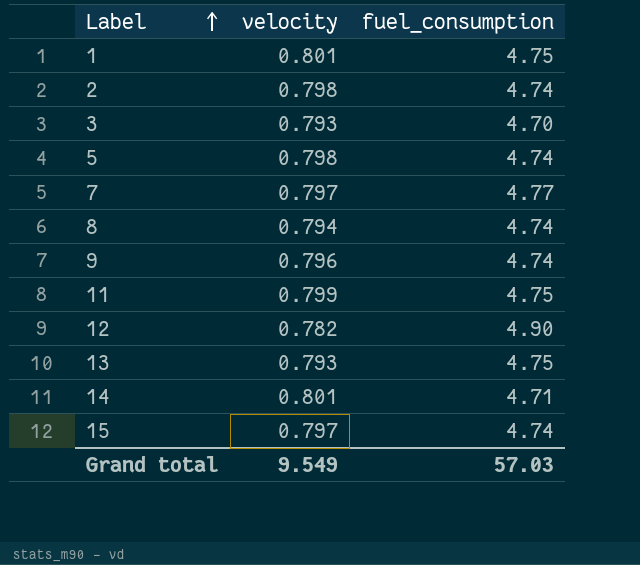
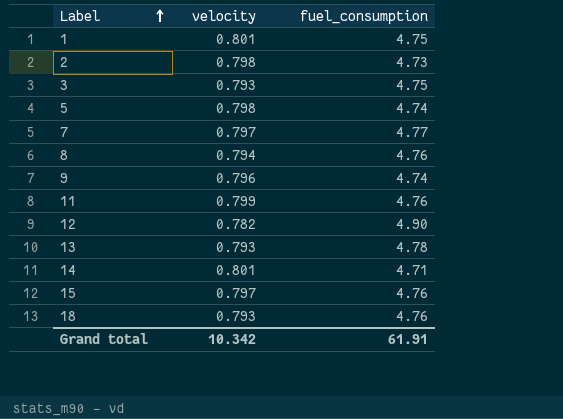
2 | fuel_consumption: 4.74 -> 4.73
3 | fuel_consumption: 4.70 -> 4.75
8 | fuel_consumption: 4.74 -> 4.76
11 | fuel_consumption: 4.75 -> 4.76
13 | fuel_consumption: 4.75 -> 4.78
15 | fuel_consumption: 4.74 -> 4.76
row 18: none -> 0.793 | 4.76
Grand total | velocity: 9.549 -> 10.342
Grand total | fuel_consumption: 57.03 -> 61.91

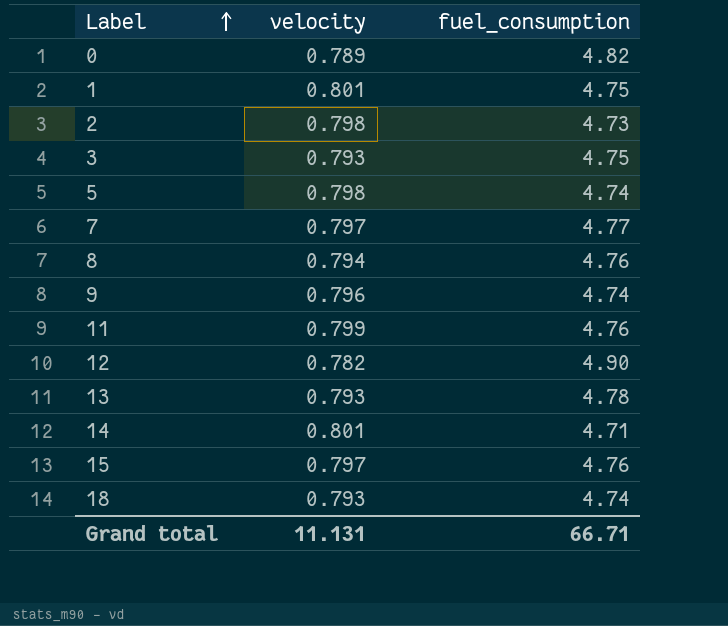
row 0: none -> 0.789 | 4.82
18 | fuel_consumption: 4.76 -> 4.74
Grand total | velocity: 10.342 -> 11.131
Grand total | fuel_consumption: 61.91 -> 66.71

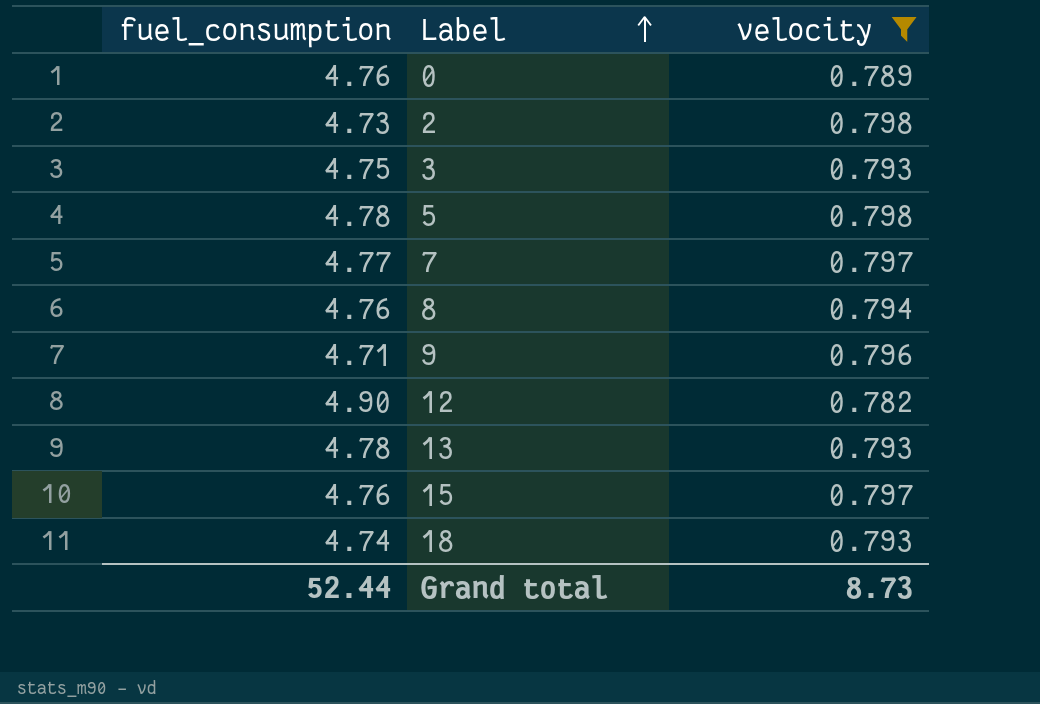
filter: none -> velocity <= 0.798
column fuel_consumption | position: 3 -> 1
0 | fuel_consumption: 4.82 -> 4.76
5 | fuel_consumption: 4.74 -> 4.78
9 | fuel_consumption: 4.74 -> 4.71
Grand total | fuel_consumption: 66.71 -> 52.44
Grand total | velocity: 11.131 -> 8.73

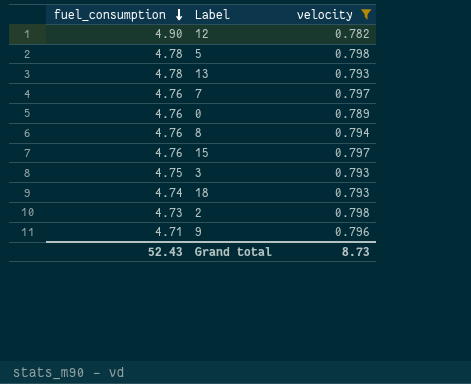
row order: Label ascending -> fuel_consumption descending
7 | fuel_consumption: 4.77 -> 4.76
Grand total | fuel_consumption: 52.44 -> 52.43

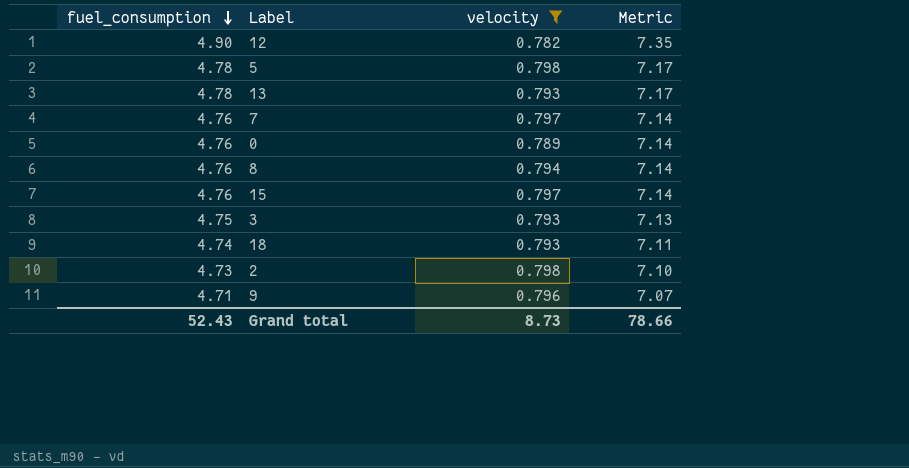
column Metric | formula: none -> [fuel_consumption] * 1.5

